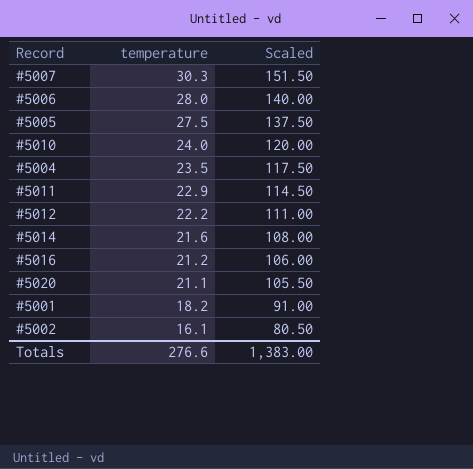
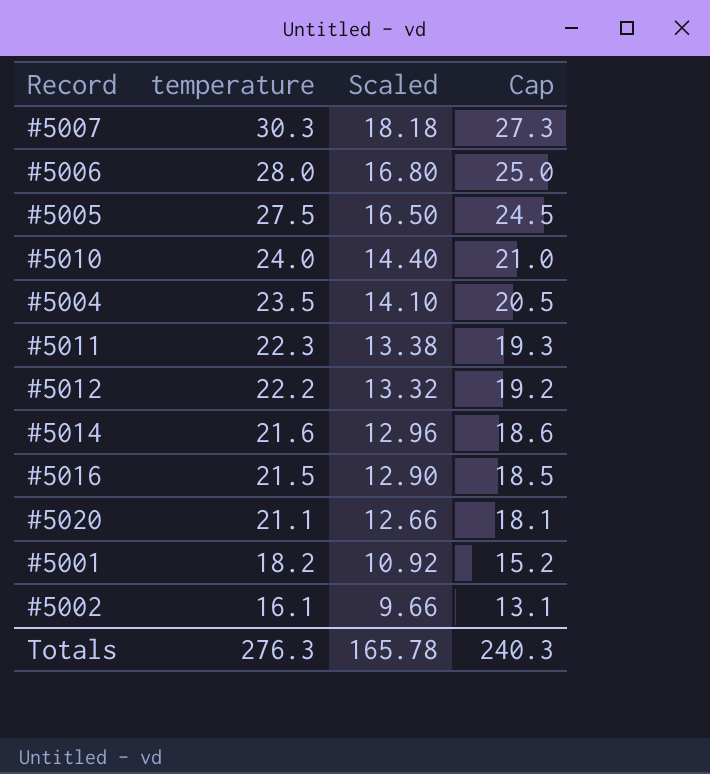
column Scaled | formula: [temperature] * 5 -> [temperature] * 0.6
column Cap | formula: none -> [temperature] - 3
#5011 | temperature: 22.9 -> 22.3
#5016 | temperature: 21.2 -> 21.5
Totals | temperature: 276.6 -> 276.3
Totals | Scaled: 1,383.00 -> 165.78

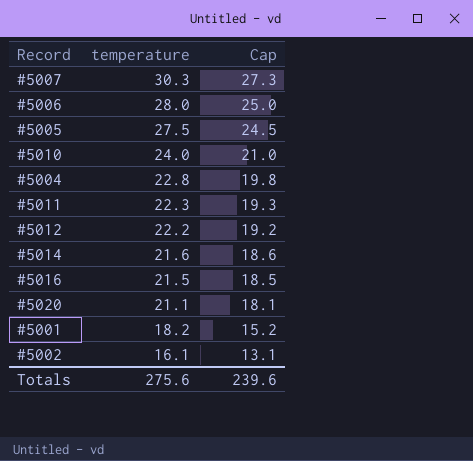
column Scaled | formula: [temperature] * 0.6 -> none
#5004 | temperature: 23.5 -> 22.8
#5004 | Cap: 20.5 -> 19.8
Totals | temperature: 276.3 -> 275.6
Totals | Cap: 240.3 -> 239.6

